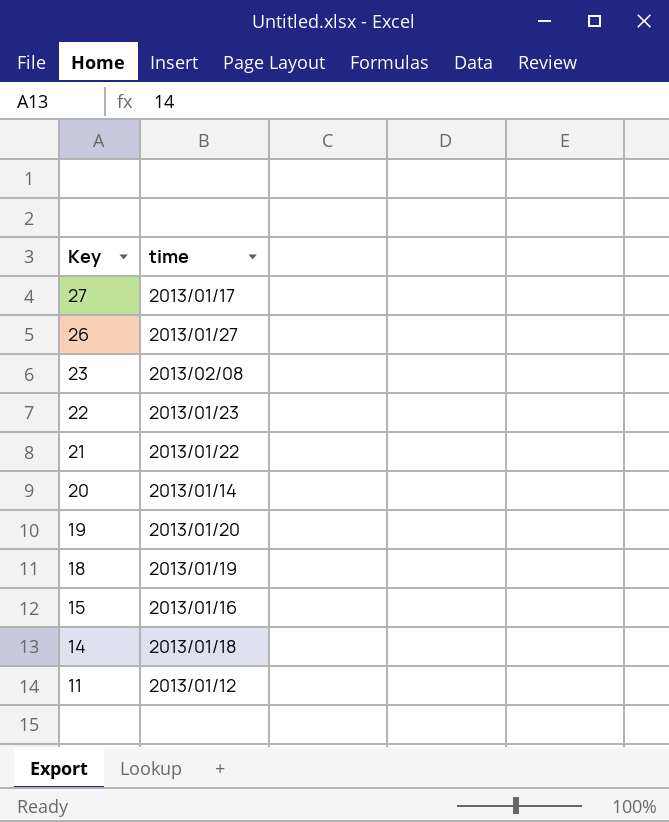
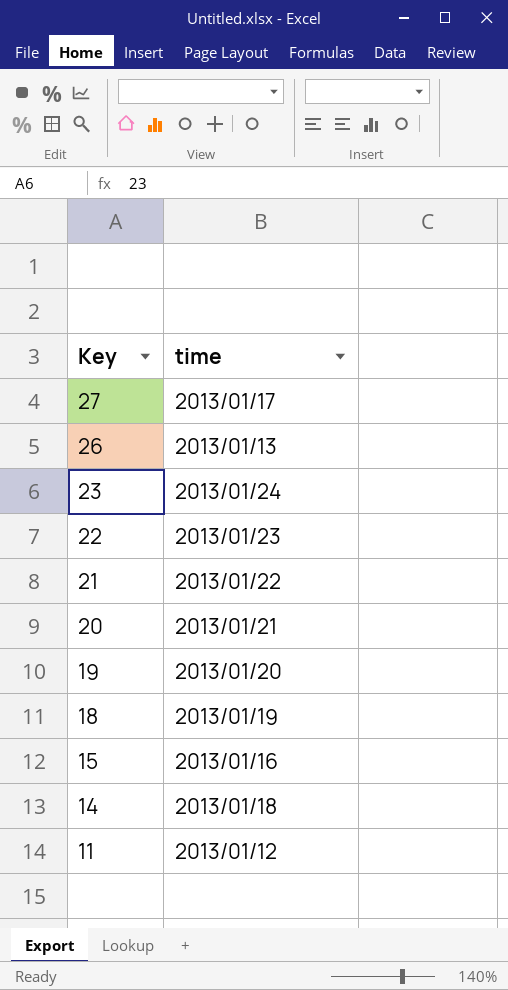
26 | time: 2013/01/27 -> 2013/01/13
23 | time: 2013/02/08 -> 2013/01/24
20 | time: 2013/01/14 -> 2013/01/21

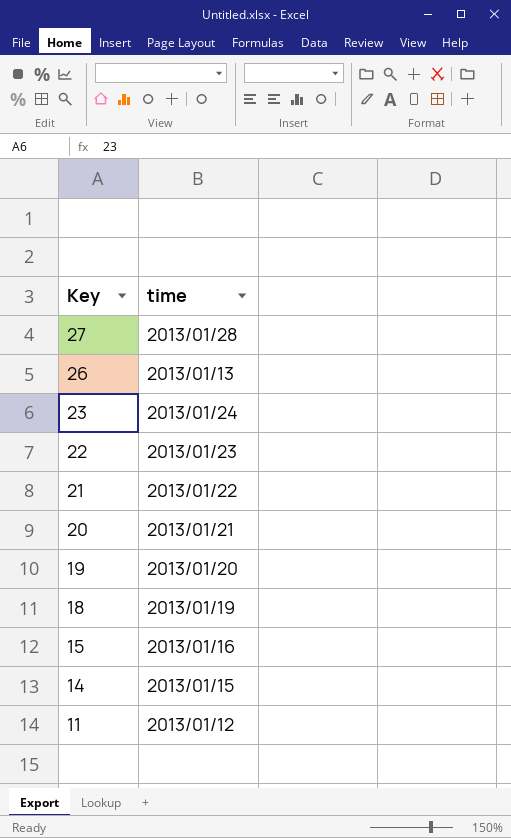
27 | time: 2013/01/17 -> 2013/01/28
14 | time: 2013/01/18 -> 2013/01/15

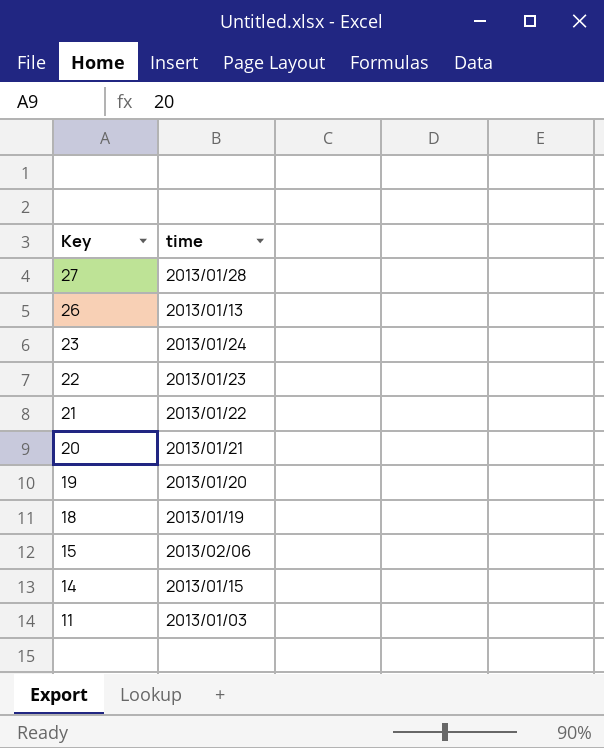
15 | time: 2013/01/16 -> 2013/02/06
11 | time: 2013/01/12 -> 2013/01/03

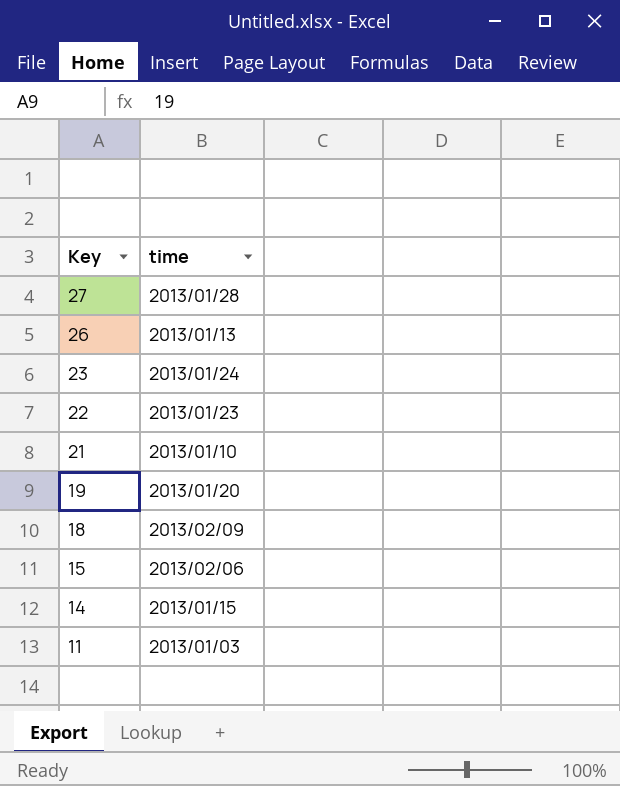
row 20: 2013/01/21 -> none
21 | time: 2013/01/22 -> 2013/01/10
18 | time: 2013/01/19 -> 2013/02/09

